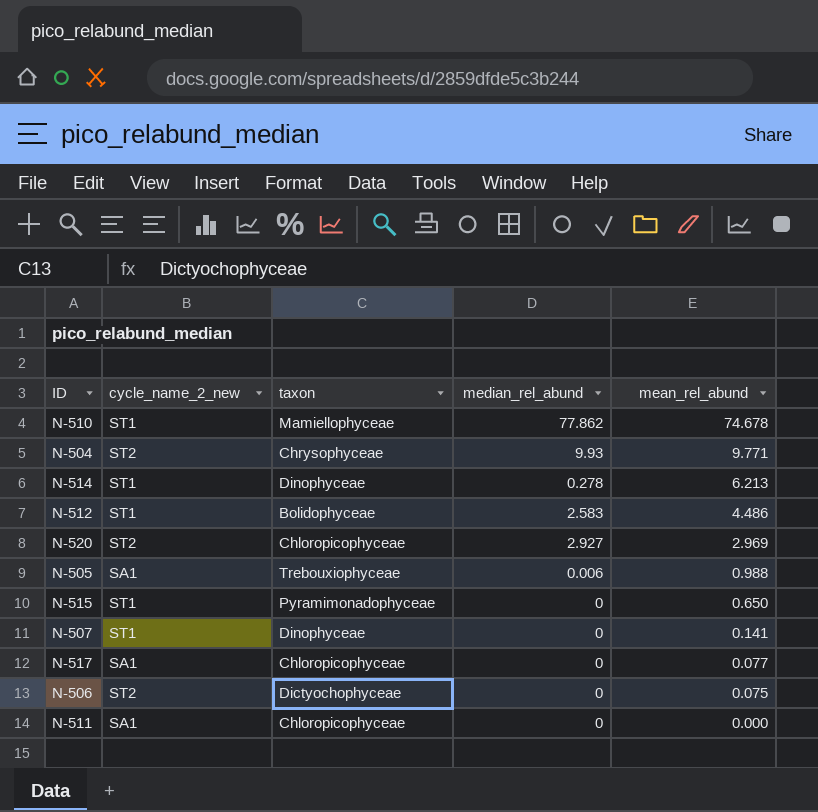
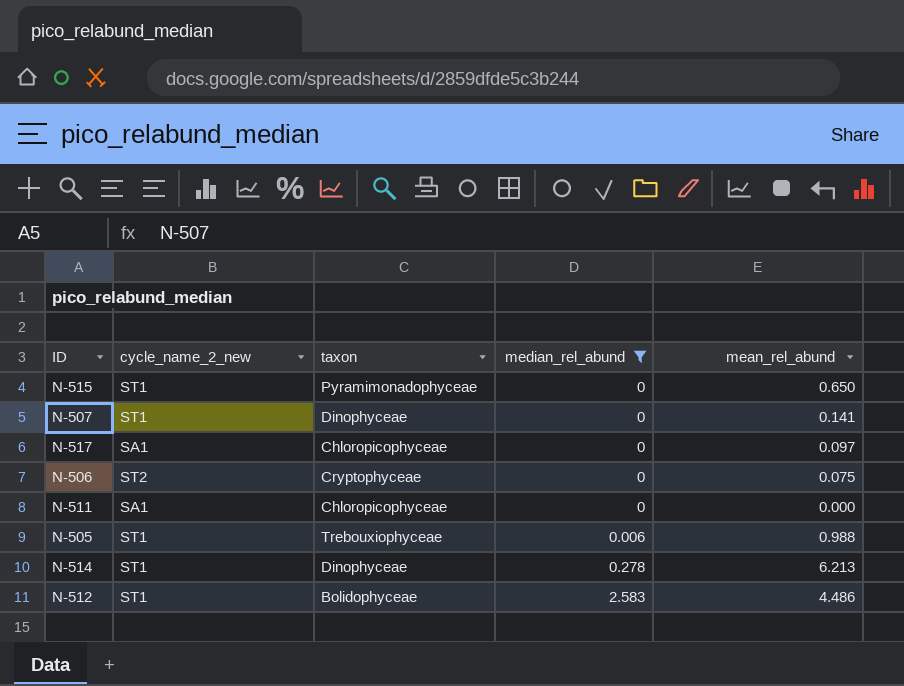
filter: none -> median_rel_abund <= 2.583
row order: mean_rel_abund descending -> median_rel_abund ascending
N-517 | mean_rel_abund: 0.077 -> 0.097
N-506 | taxon: Dictyochophyceae -> Cryptophyceae
N-505 | cycle_name_2_new: SA1 -> ST1

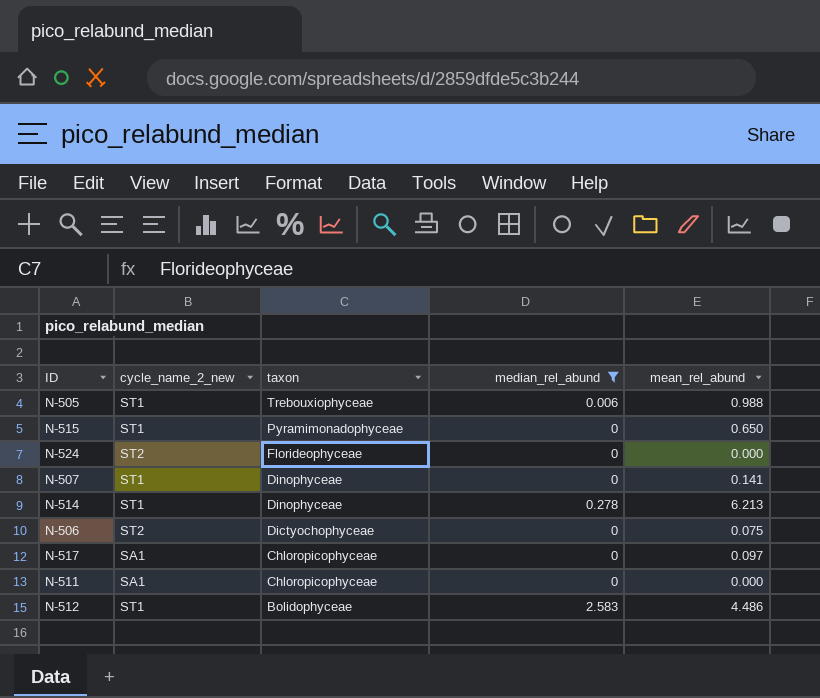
row order: median_rel_abund ascending -> taxon descending
row N-524: none -> ST2 | Florideophyceae | 0 | 0.000
N-506 | taxon: Cryptophyceae -> Dictyochophyceae

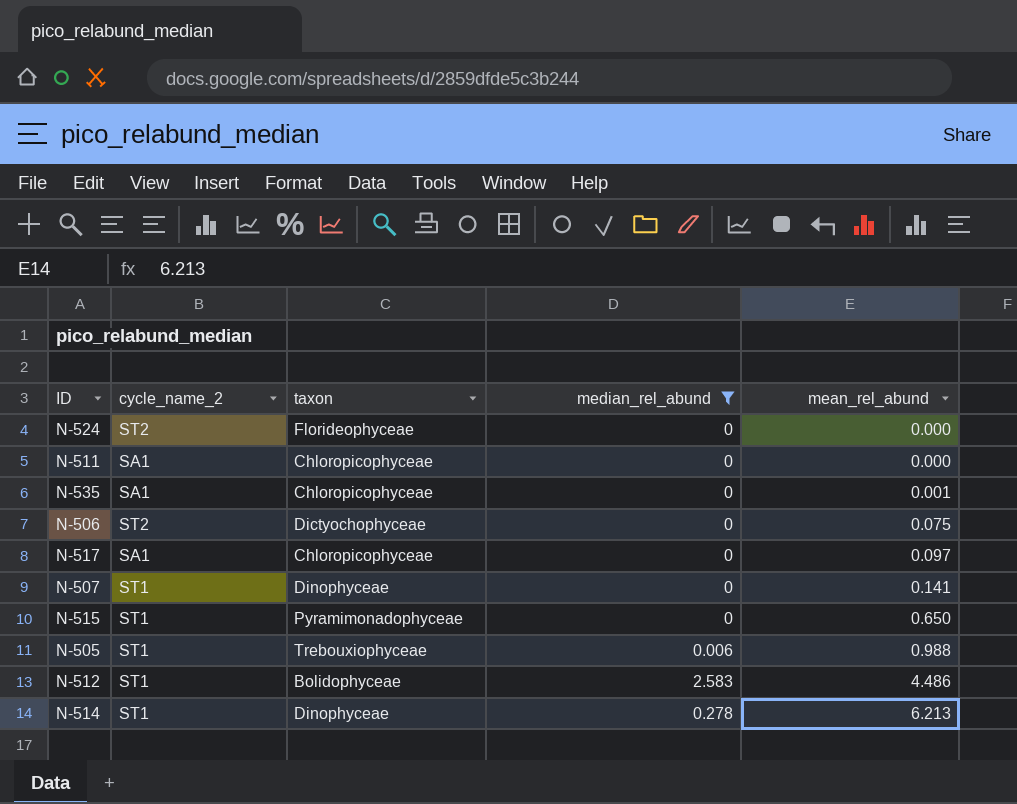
row order: taxon descending -> mean_rel_abund ascending
column name: cycle_name_2_new -> cycle_name_2
row N-535: none -> SA1 | Chloropicophyceae | 0 | 0.001

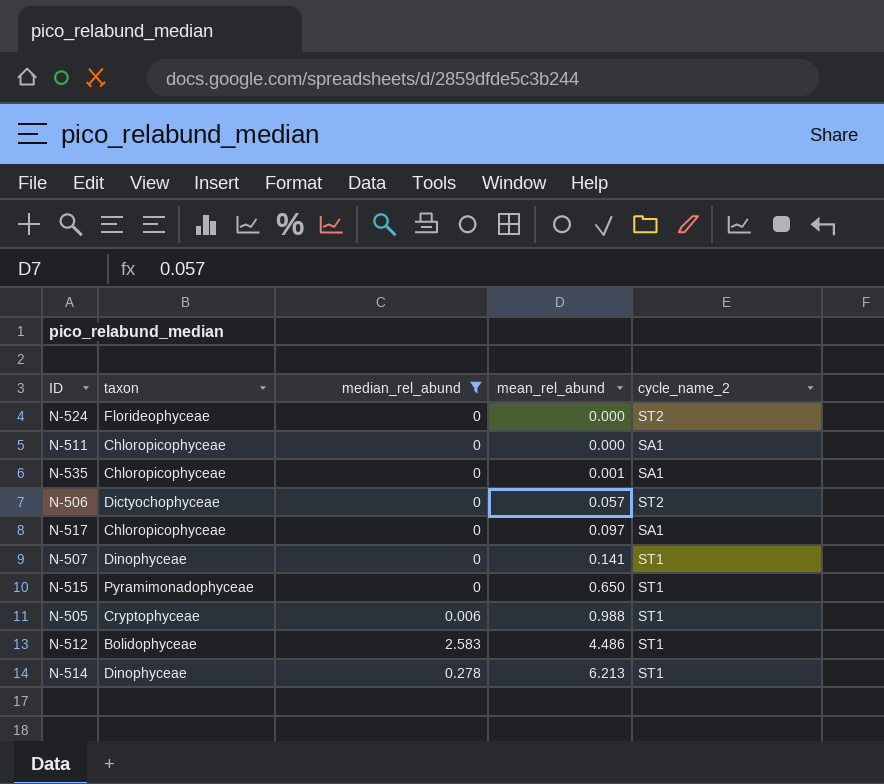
column cycle_name_2 | position: 2 -> 5
N-506 | mean_rel_abund: 0.075 -> 0.057
N-505 | taxon: Trebouxiophyceae -> Cryptophyceae

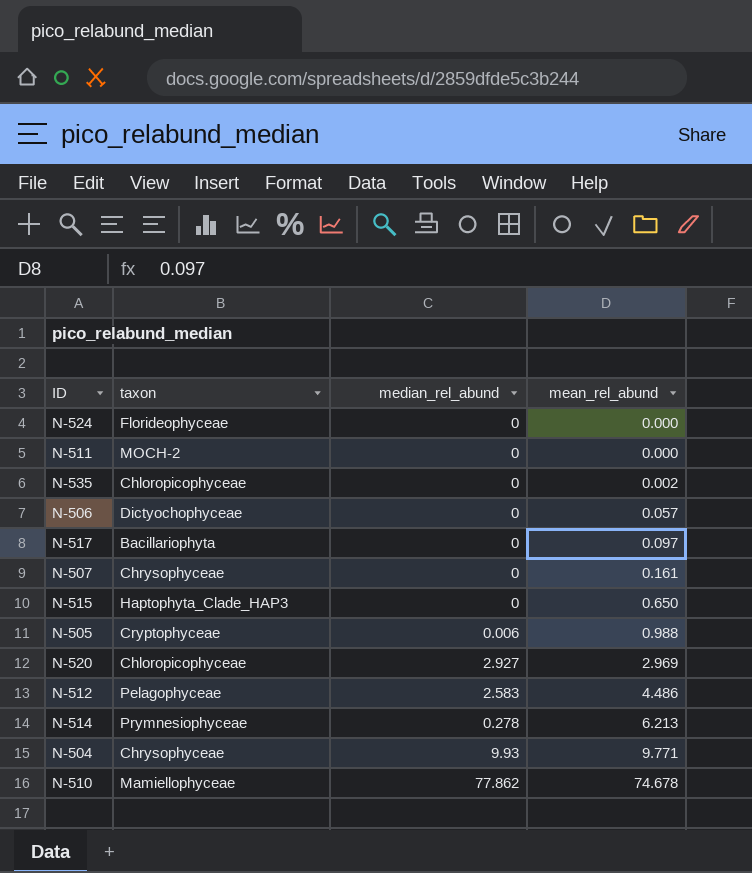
filter: median_rel_abund <= 2.583 -> none
column cycle_name_2 | position: 5 -> none
N-511 | taxon: Chloropicophyceae -> MOCH-2
N-535 | mean_rel_abund: 0.001 -> 0.002
N-517 | taxon: Chloropicophyceae -> Bacillariophyta
N-507 | taxon: Dinophyceae -> Chrysophyceae
N-507 | mean_rel_abund: 0.141 -> 0.161
N-515 | taxon: Pyramimonadophyceae -> Haptophyta_Clade_HAP3
N-512 | taxon: Bolidophyceae -> Pelagophyceae
N-514 | taxon: Dinophyceae -> Prymnesiophyceae

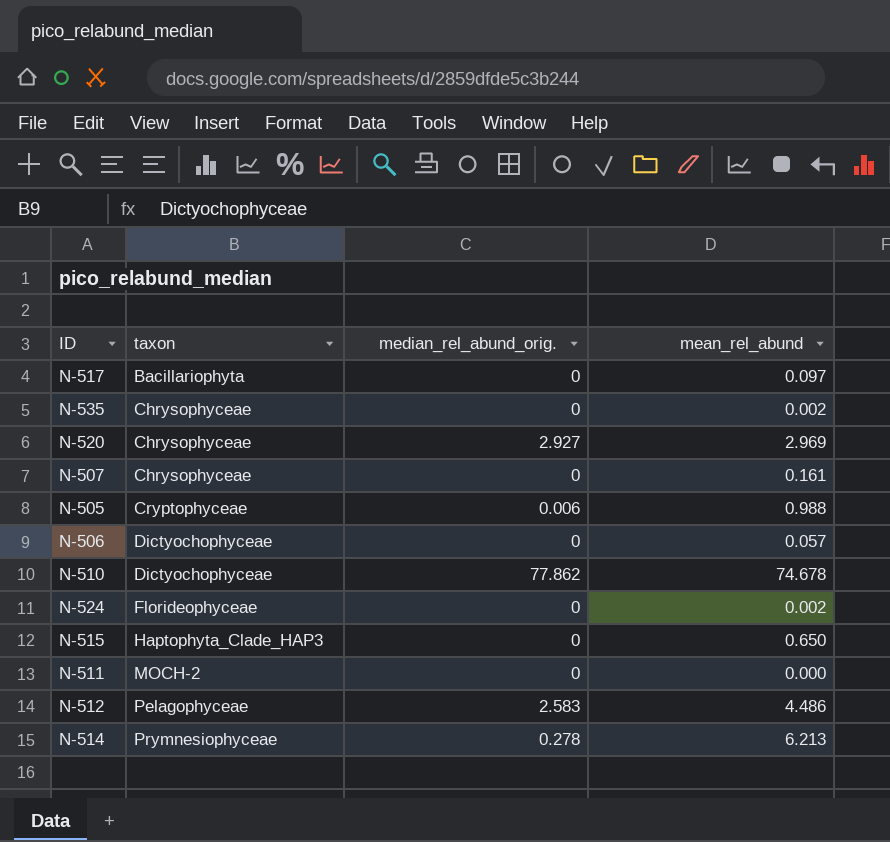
row order: mean_rel_abund ascending -> taxon ascending
column name: median_rel_abund -> median_rel_abund_orig.
row N-504: Chrysophyceae | 9.93 | 9.771 -> none
N-535 | taxon: Chloropicophyceae -> Chrysophyceae
N-520 | taxon: Chloropicophyceae -> Chrysophyceae
N-510 | taxon: Mamiellophyceae -> Dictyochophyceae
N-524 | mean_rel_abund: 0.000 -> 0.002

